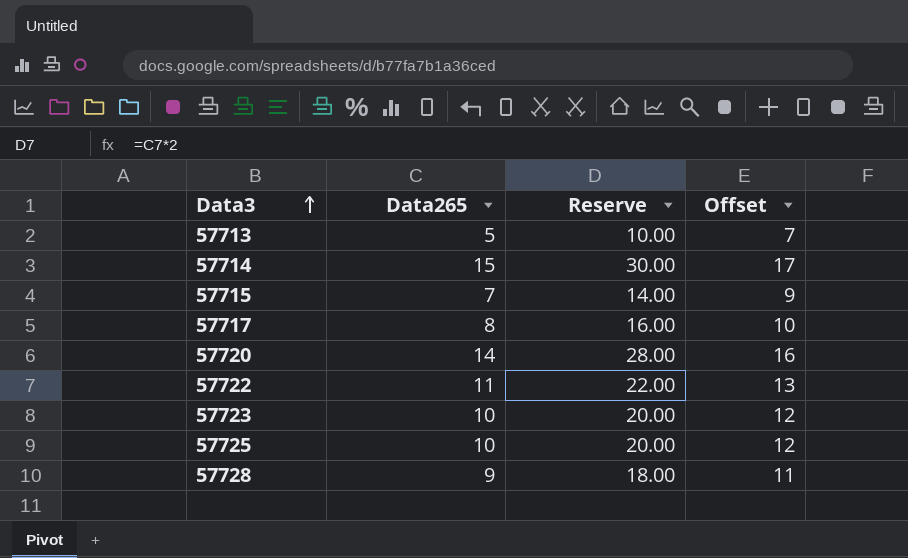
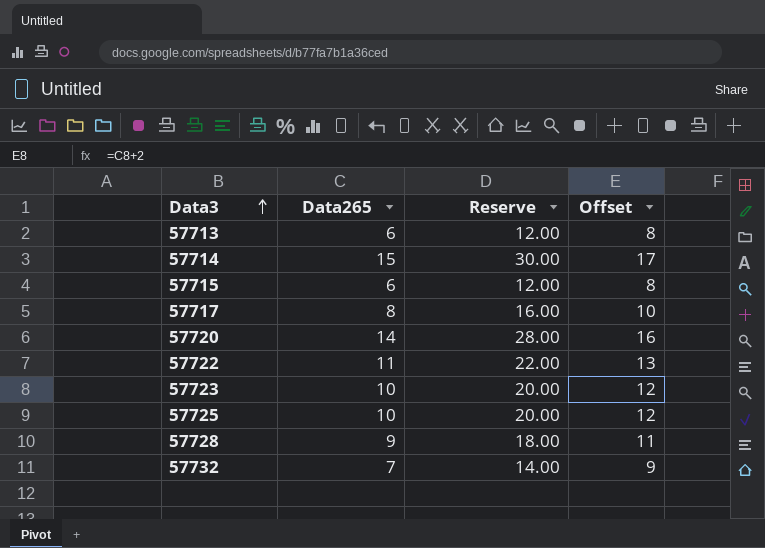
57713 | Data265: 5 -> 6
57713 | Reserve: 10.00 -> 12.00
57713 | Offset: 7 -> 8
57715 | Data265: 7 -> 6
57715 | Reserve: 14.00 -> 12.00
57715 | Offset: 9 -> 8
row 57732: none -> 7 | 14.00 | 9

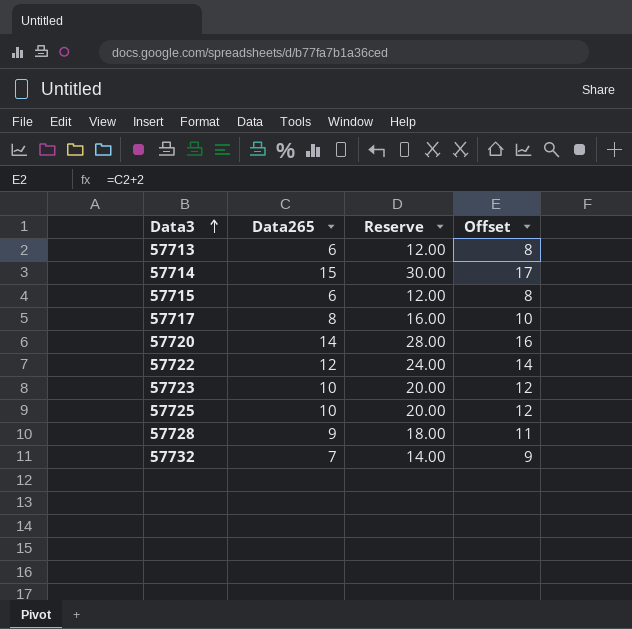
57722 | Data265: 11 -> 12
57722 | Reserve: 22.00 -> 24.00
57722 | Offset: 13 -> 14

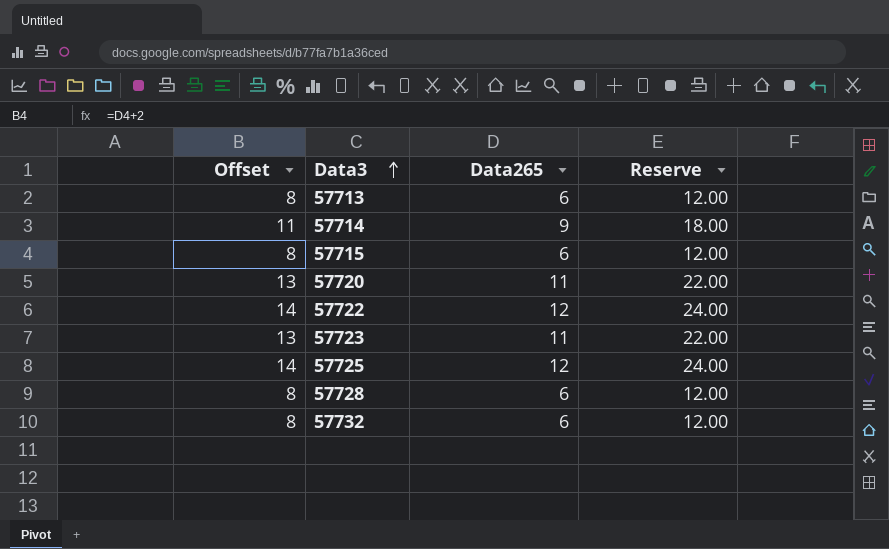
column Offset | position: 4 -> 1
row 57717: 8 | 16.00 | 10 -> none
57714 | Offset: 17 -> 11
57714 | Data265: 15 -> 9
57714 | Reserve: 30.00 -> 18.00
57720 | Offset: 16 -> 13
57720 | Data265: 14 -> 11
57720 | Reserve: 28.00 -> 22.00
57723 | Offset: 12 -> 13
57723 | Data265: 10 -> 11
57723 | Reserve: 20.00 -> 22.00
57725 | Offset: 12 -> 14
57725 | Data265: 10 -> 12
57725 | Reserve: 20.00 -> 24.00
57728 | Offset: 11 -> 8
57728 | Data265: 9 -> 6
57728 | Reserve: 18.00 -> 12.00
57732 | Offset: 9 -> 8
57732 | Data265: 7 -> 6
57732 | Reserve: 14.00 -> 12.00

